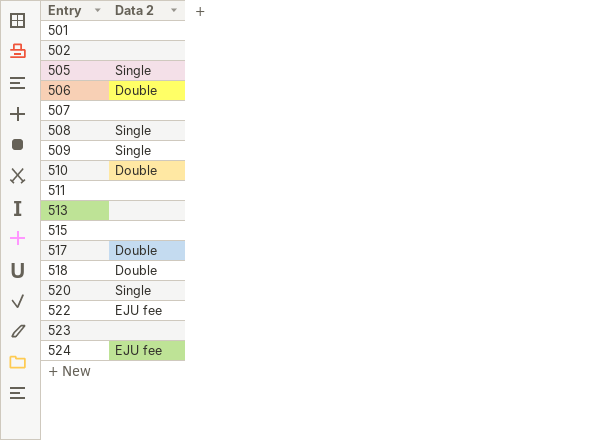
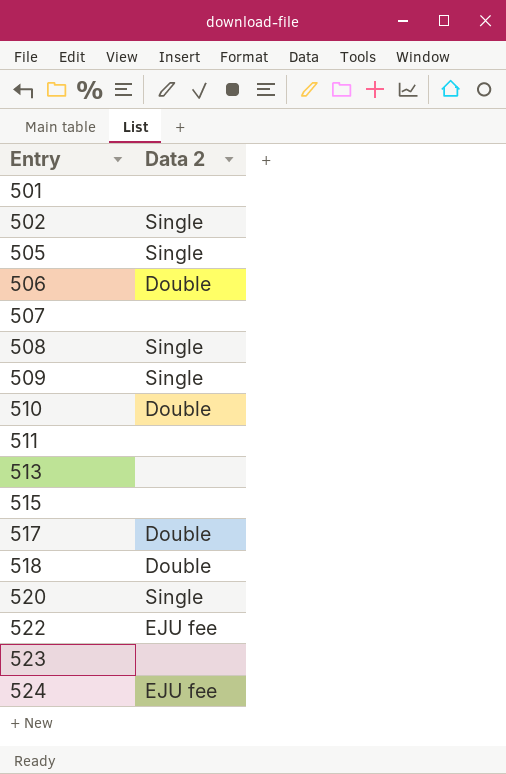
502 | Data 2: none -> Single

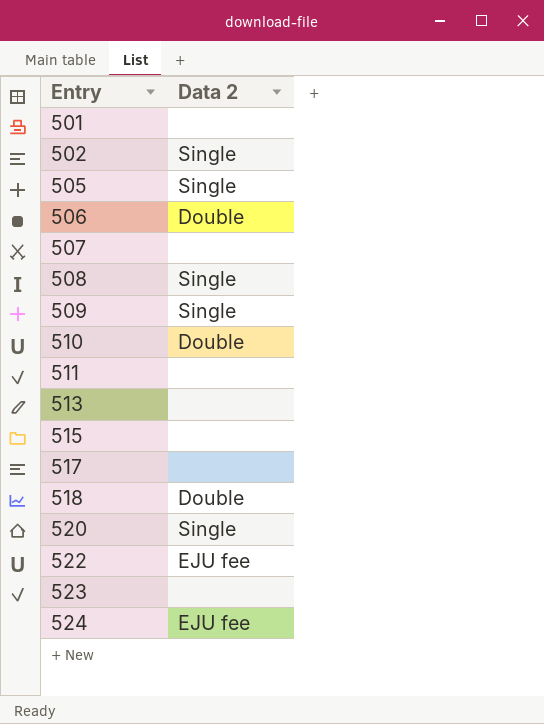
517 | Data 2: Double -> none

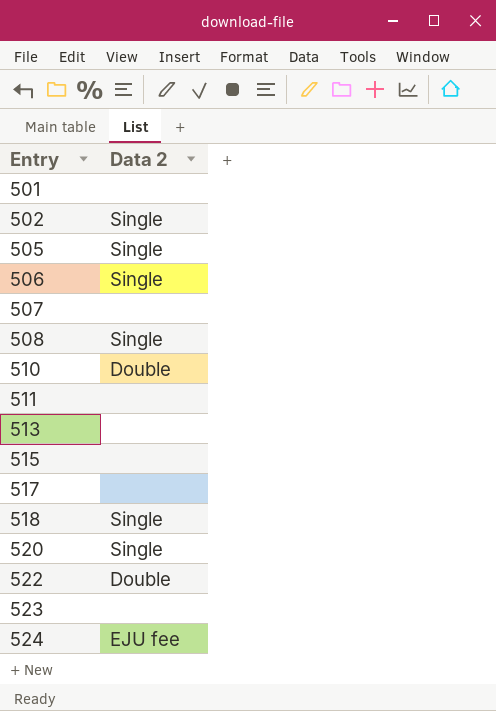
row 509: Single -> none
506 | Data 2: Double -> Single
518 | Data 2: Double -> Single
522 | Data 2: EJU fee -> Double

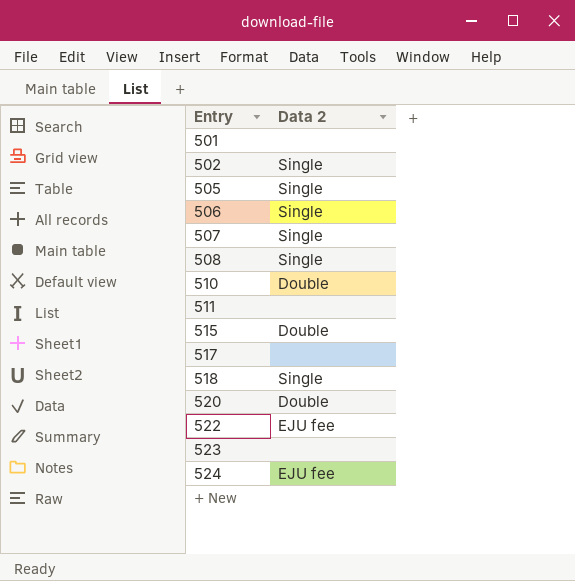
row 513: none -> none
507 | Data 2: none -> Single
515 | Data 2: none -> Double
520 | Data 2: Single -> Double
522 | Data 2: Double -> EJU fee

